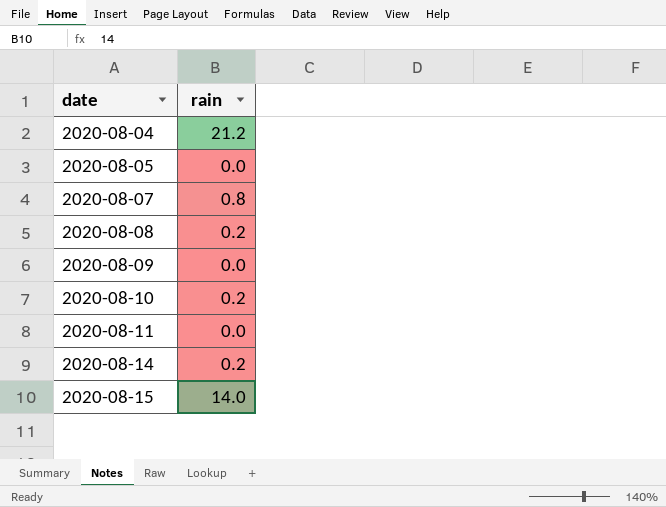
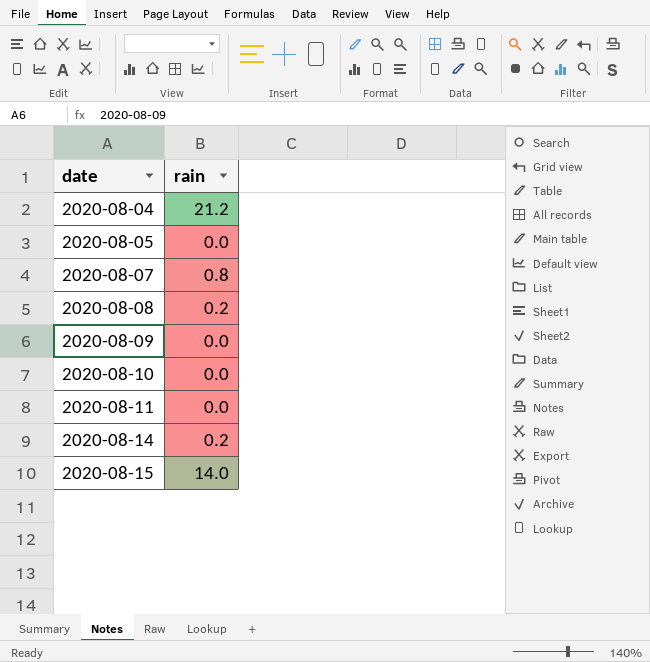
2020-08-10 | rain: 0.2 -> 0.0

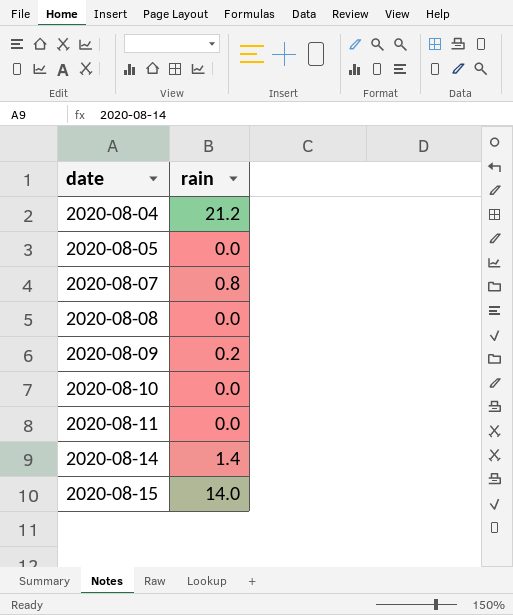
2020-08-08 | rain: 0.2 -> 0.0
2020-08-09 | rain: 0.0 -> 0.2
2020-08-14 | rain: 0.2 -> 1.4

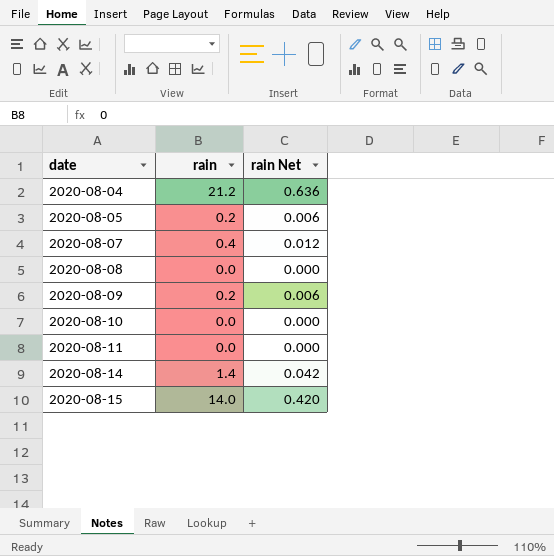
column rain Net | formula: none -> [rain] * 0.03
2020-08-05 | rain: 0.0 -> 0.2
2020-08-07 | rain: 0.8 -> 0.4

